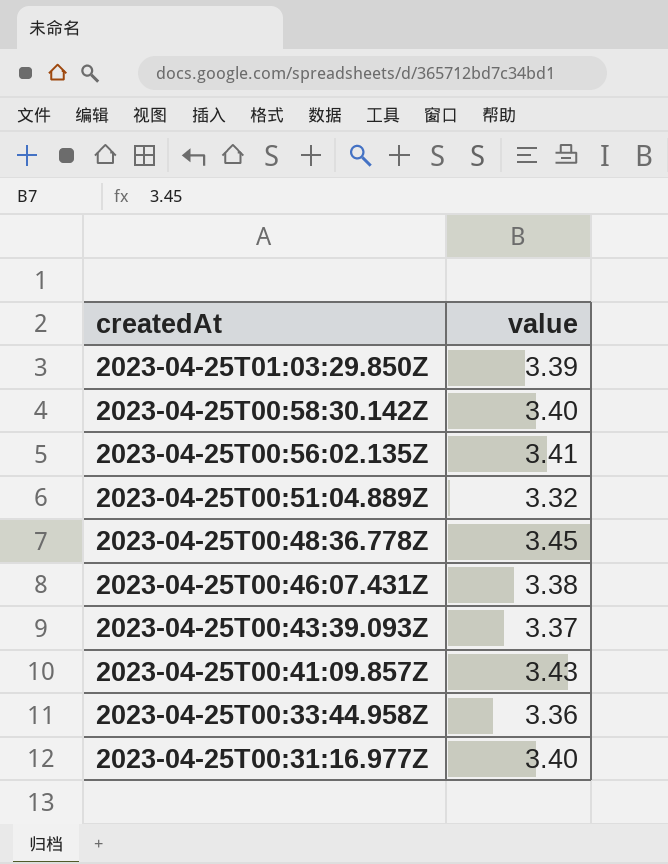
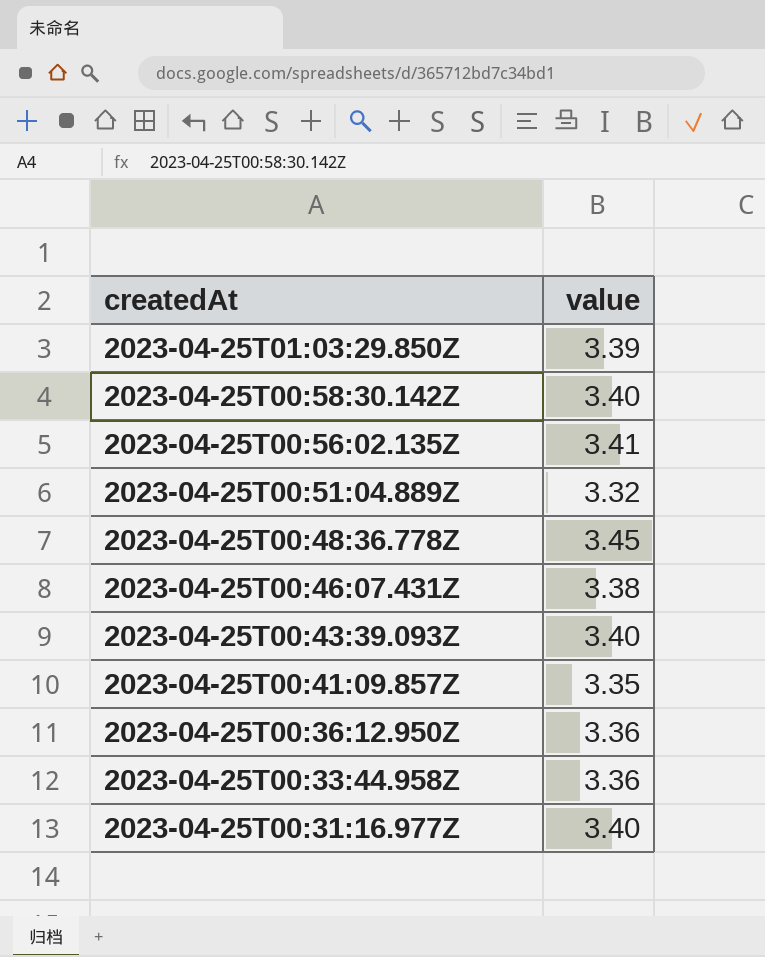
2023-04-25T00:43:39.093Z | value: 3.37 -> 3.40
2023-04-25T00:41:09.857Z | value: 3.43 -> 3.35
row 2023-04-25T00:36:12.950Z: none -> 3.36

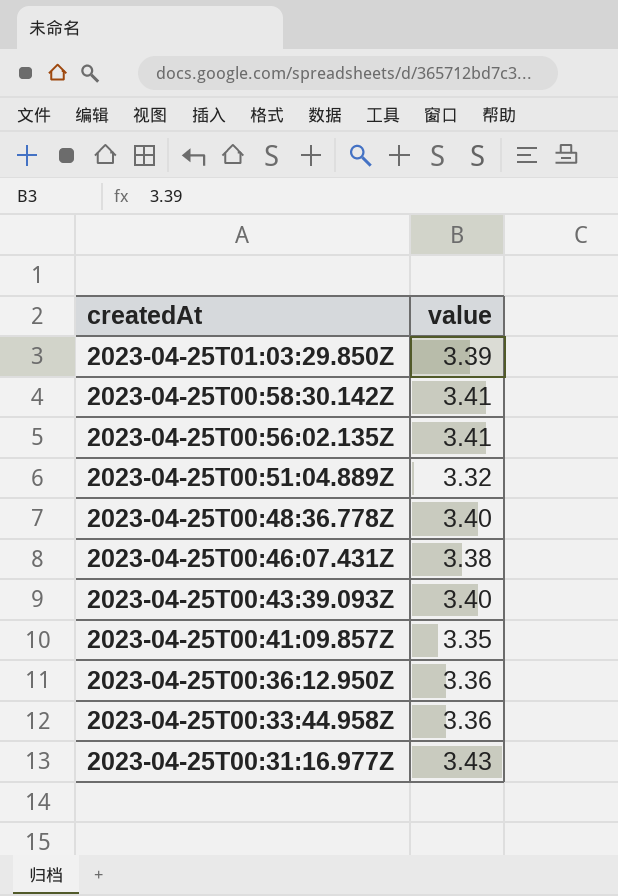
2023-04-25T00:58:30.142Z | value: 3.40 -> 3.41
2023-04-25T00:48:36.778Z | value: 3.45 -> 3.40
2023-04-25T00:31:16.977Z | value: 3.40 -> 3.43

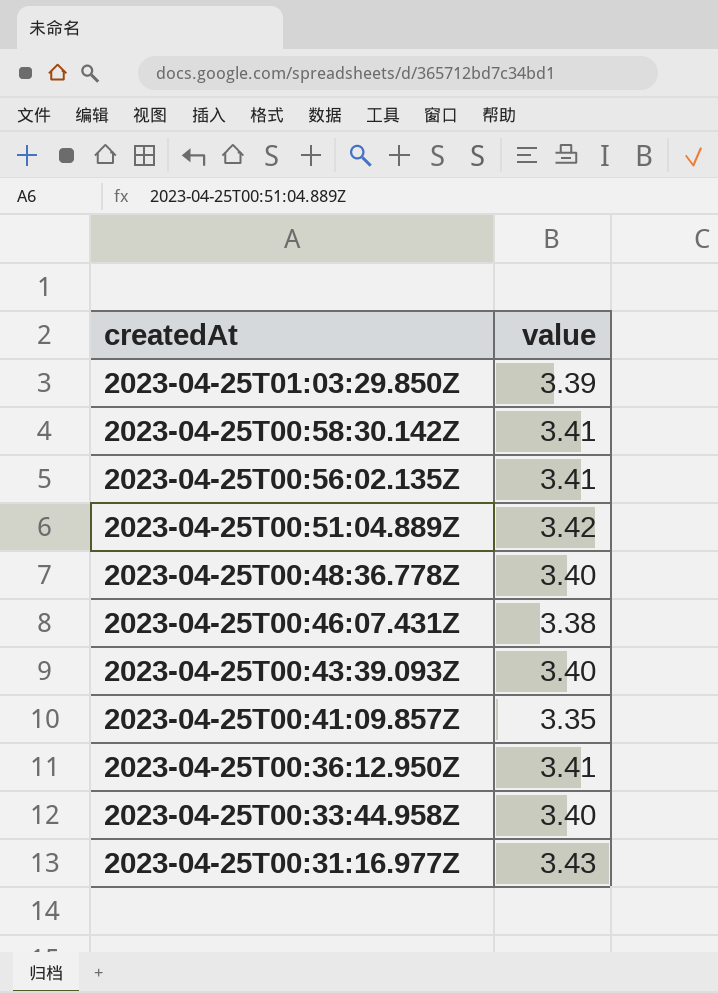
2023-04-25T00:51:04.889Z | value: 3.32 -> 3.42
2023-04-25T00:36:12.950Z | value: 3.36 -> 3.41
2023-04-25T00:33:44.958Z | value: 3.36 -> 3.40

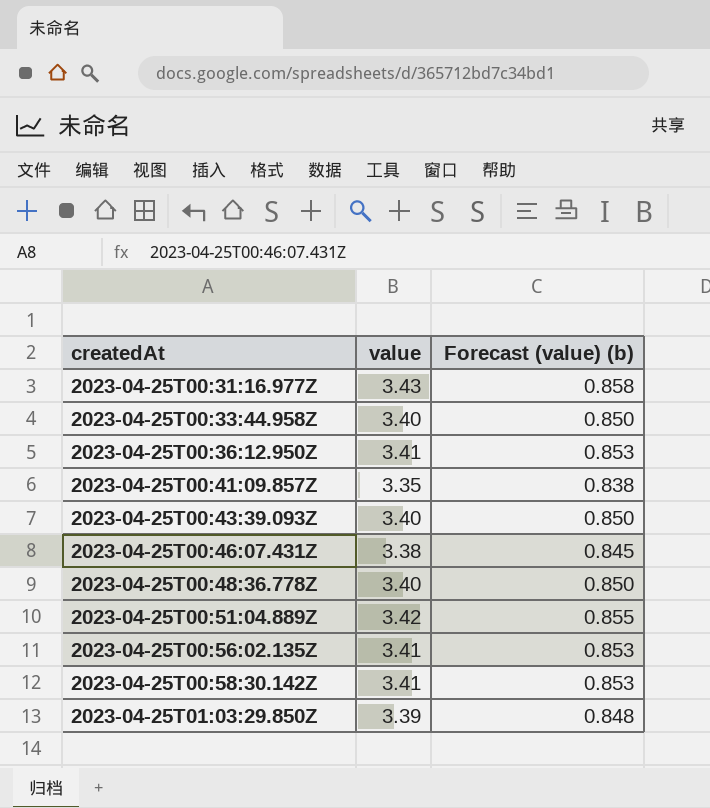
row order: createdAt descending -> createdAt ascending
column Forecast (value) (b) | formula: none -> [value] * 0.25

